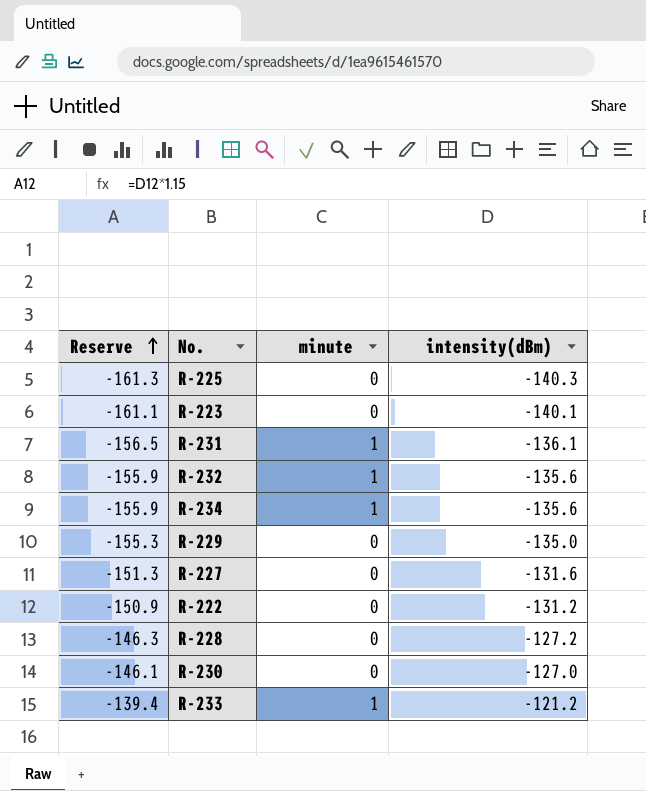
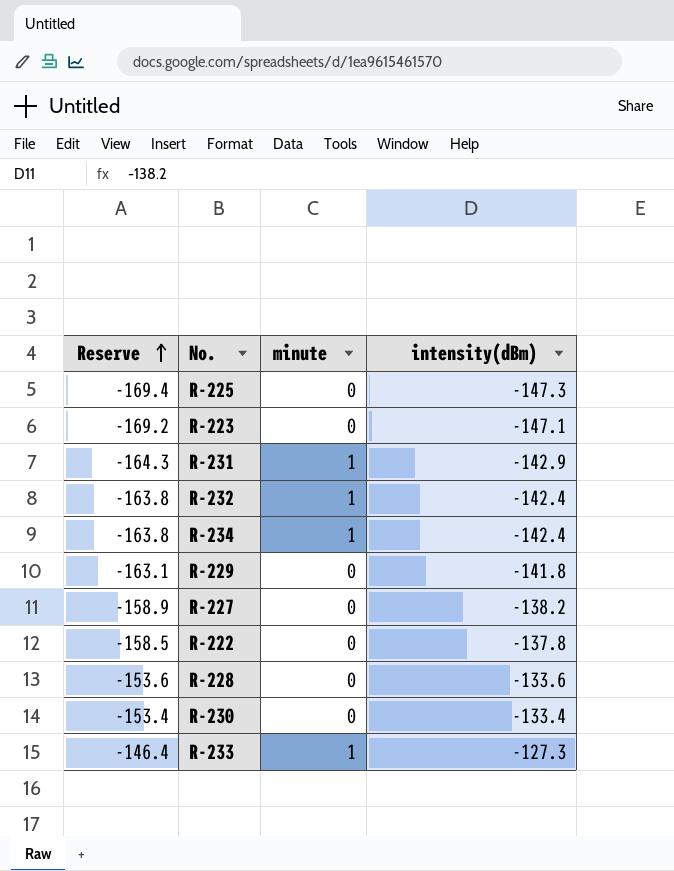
R-225 | Reserve: -161.3 -> -169.4
R-225 | intensity(dBm): -140.3 -> -147.3
R-223 | Reserve: -161.1 -> -169.2
R-223 | intensity(dBm): -140.1 -> -147.1
R-231 | Reserve: -156.5 -> -164.3
R-231 | intensity(dBm): -136.1 -> -142.9
R-232 | Reserve: -155.9 -> -163.8
R-232 | intensity(dBm): -135.6 -> -142.4
R-234 | Reserve: -155.9 -> -163.8
R-234 | intensity(dBm): -135.6 -> -142.4
R-229 | Reserve: -155.3 -> -163.1
R-229 | intensity(dBm): -135.0 -> -141.8
R-227 | Reserve: -151.3 -> -158.9
R-227 | intensity(dBm): -131.6 -> -138.2
R-222 | Reserve: -150.9 -> -158.5
R-222 | intensity(dBm): -131.2 -> -137.8
R-228 | Reserve: -146.3 -> -153.6
R-228 | intensity(dBm): -127.2 -> -133.6
R-230 | Reserve: -146.1 -> -153.4
R-230 | intensity(dBm): -127.0 -> -133.4
R-233 | Reserve: -139.4 -> -146.4
R-233 | intensity(dBm): -121.2 -> -127.3

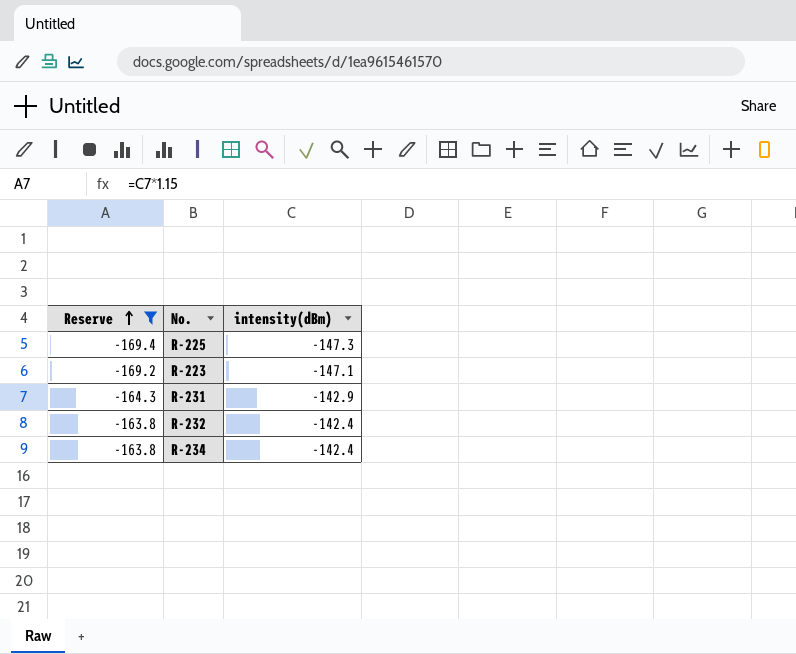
filter: none -> Reserve <= -163.8
column minute | position: 3 -> none

